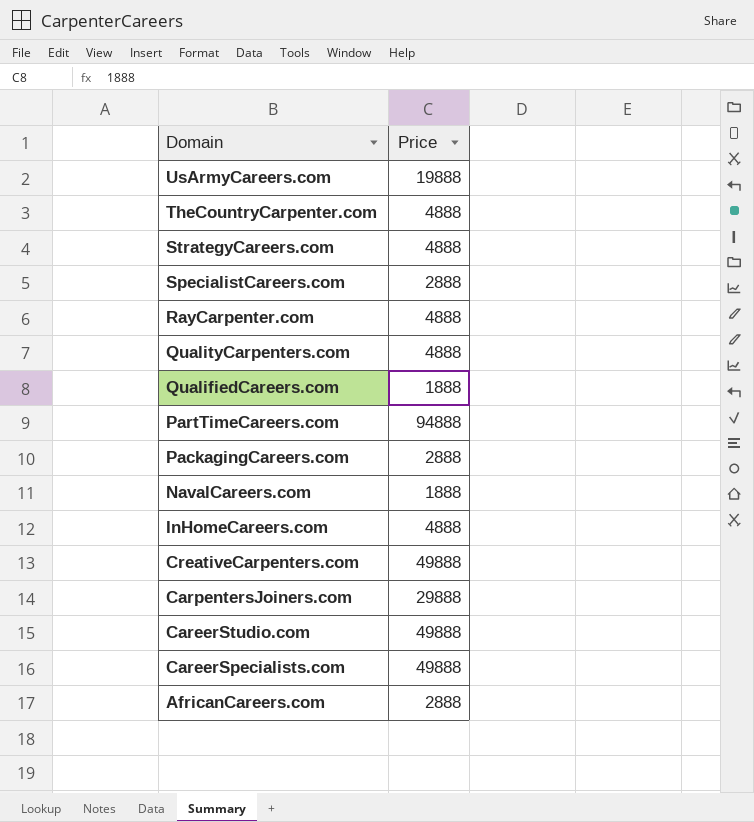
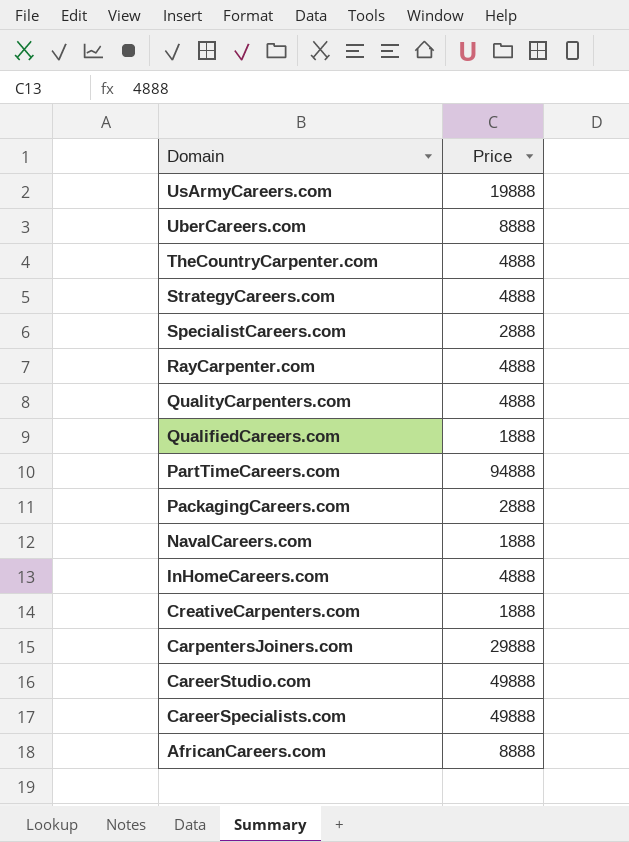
row UberCareers.com: none -> 8888
CreativeCarpenters.com | Price: 49888 -> 1888
AfricanCareers.com | Price: 2888 -> 8888

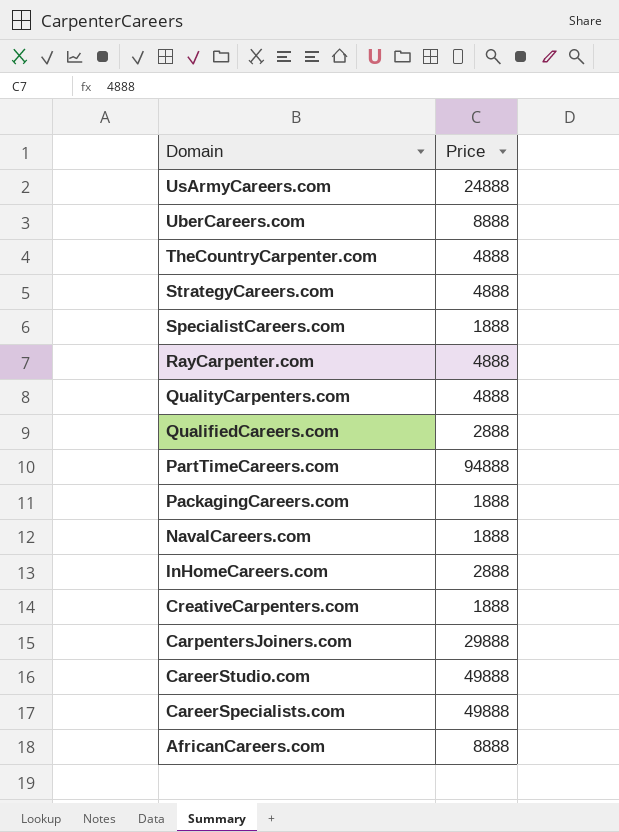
UsArmyCareers.com | Price: 19888 -> 24888
SpecialistCareers.com | Price: 2888 -> 1888
QualifiedCareers.com | Price: 1888 -> 2888
PackagingCareers.com | Price: 2888 -> 1888
InHomeCareers.com | Price: 4888 -> 2888

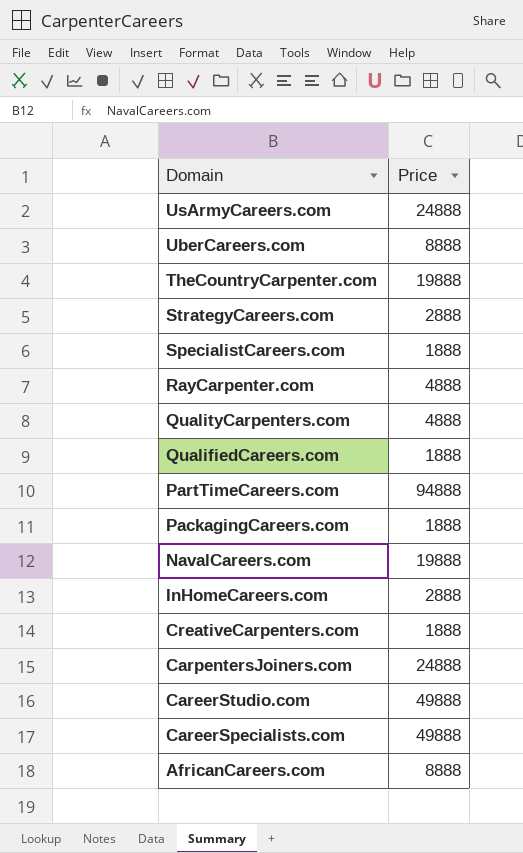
TheCountryCarpenter.com | Price: 4888 -> 19888
StrategyCareers.com | Price: 4888 -> 2888
QualifiedCareers.com | Price: 2888 -> 1888
NavalCareers.com | Price: 1888 -> 19888
CarpentersJoiners.com | Price: 29888 -> 24888

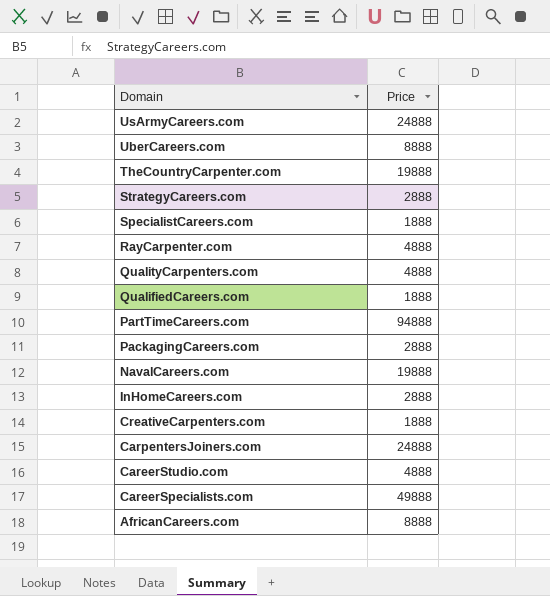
PackagingCareers.com | Price: 1888 -> 2888
CareerStudio.com | Price: 49888 -> 4888

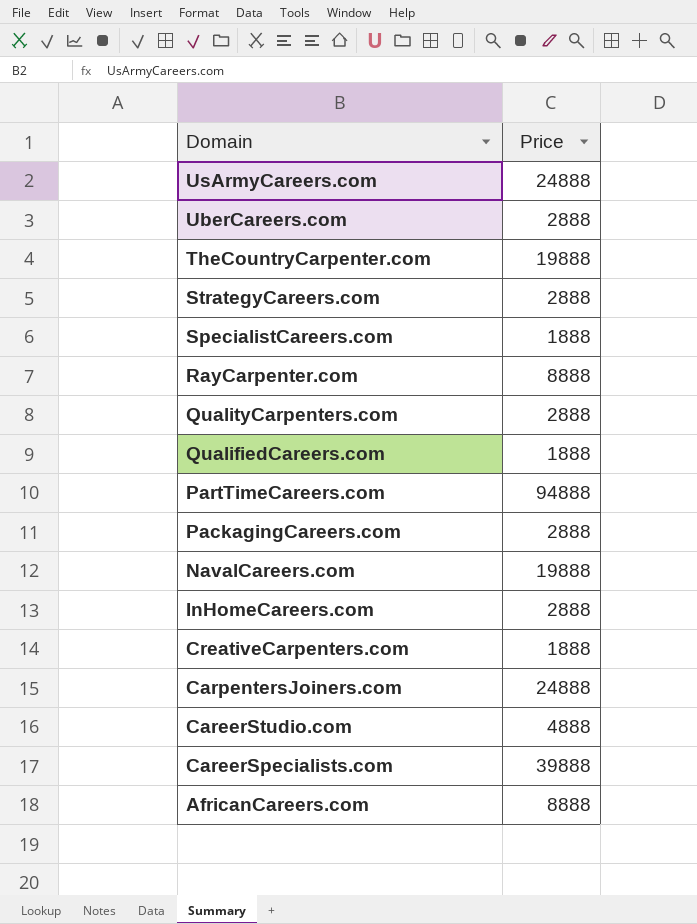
UberCareers.com | Price: 8888 -> 2888
RayCarpenter.com | Price: 4888 -> 8888
QualityCarpenters.com | Price: 4888 -> 2888
CareerSpecialists.com | Price: 49888 -> 39888

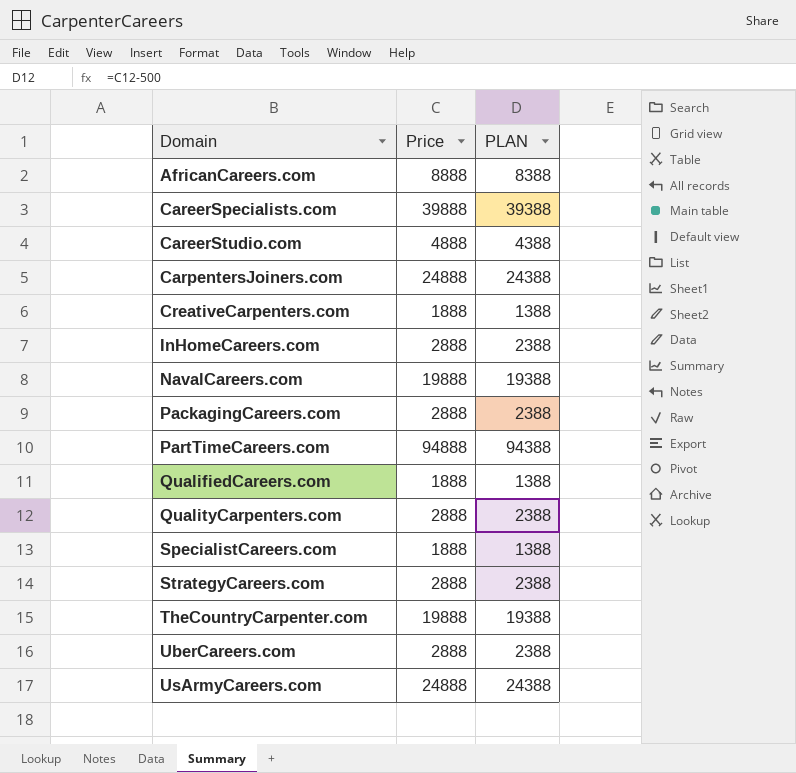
row order: Domain descending -> Domain ascending
column PLAN | formula: none -> [Price] - 500
row RayCarpenter.com: 8888 -> none

